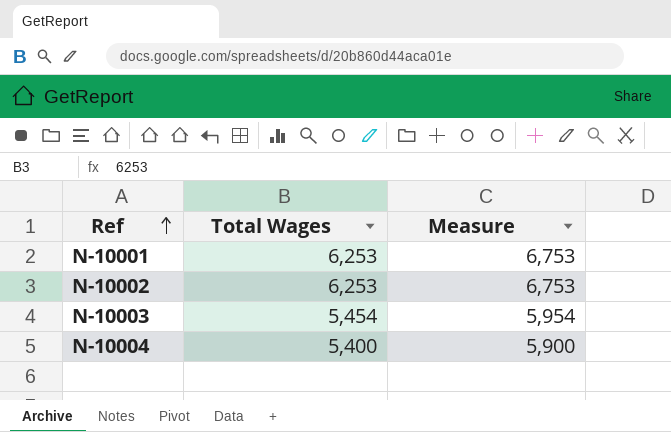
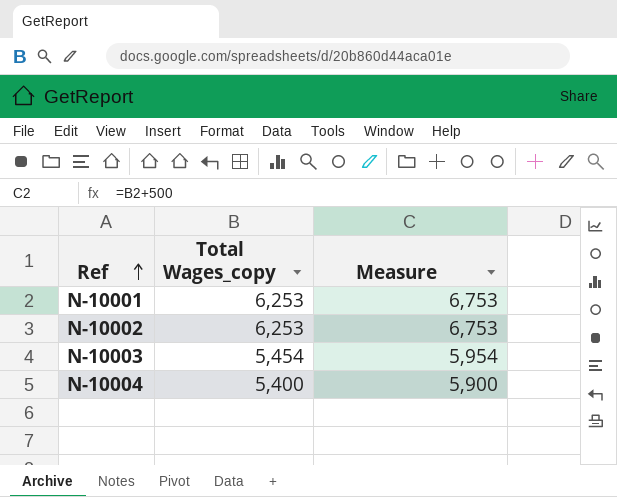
column name: Total Wages -> Total Wages_copy

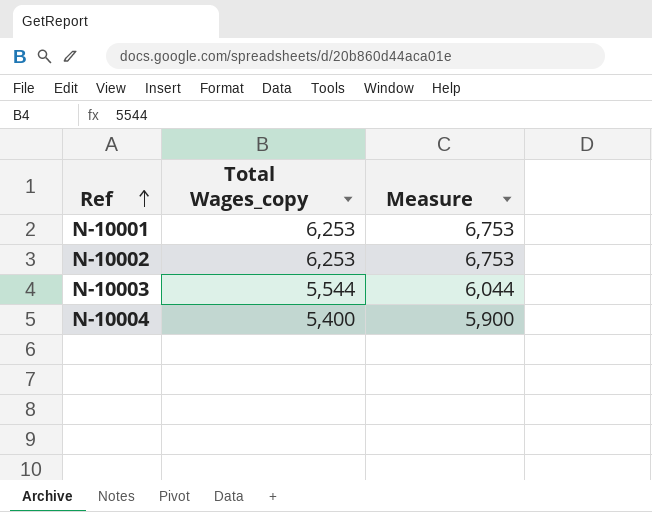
N-10003 | Total Wages_copy: 5,454 -> 5,544
N-10003 | Measure: 5,954 -> 6,044

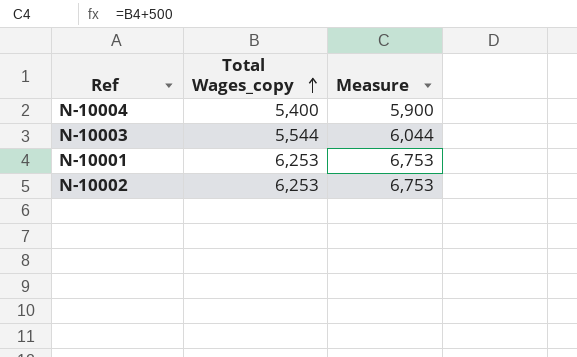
row order: Ref ascending -> Total Wages_copy ascending

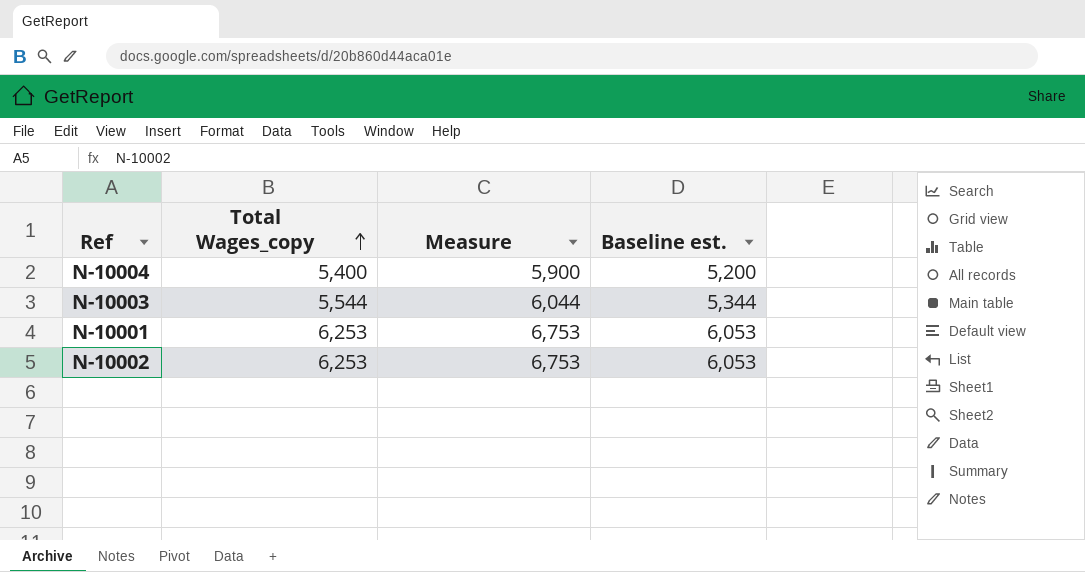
column Baseline est. | formula: none -> [Total Wages_copy] - 200

